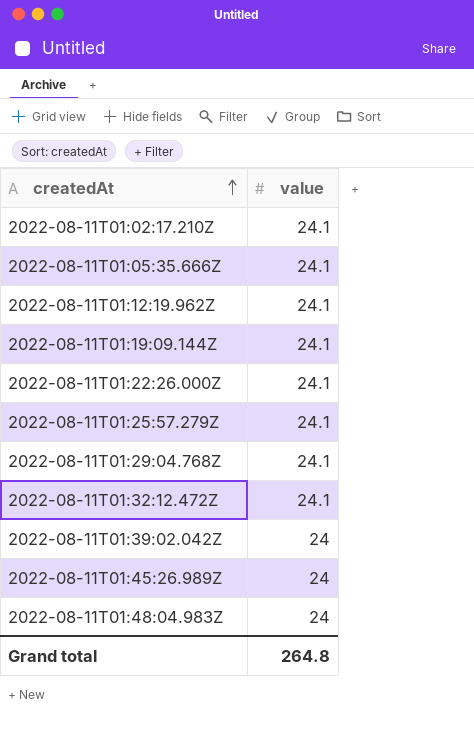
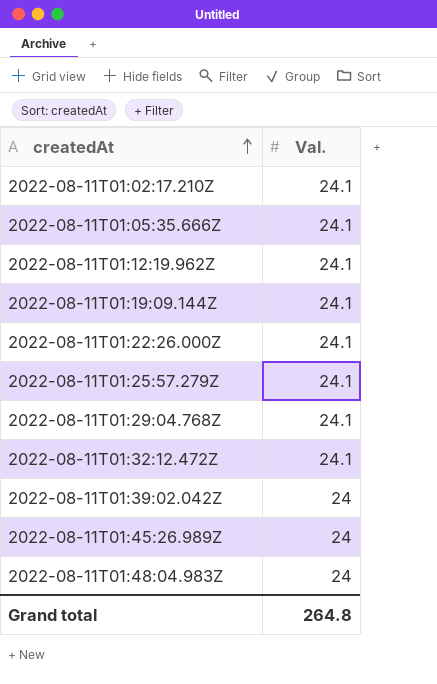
column name: value -> Val.

